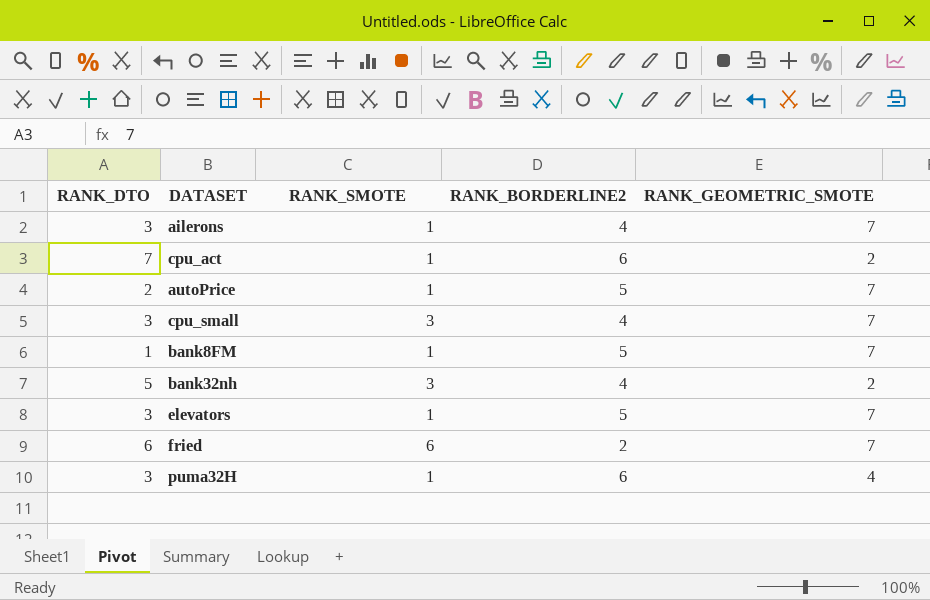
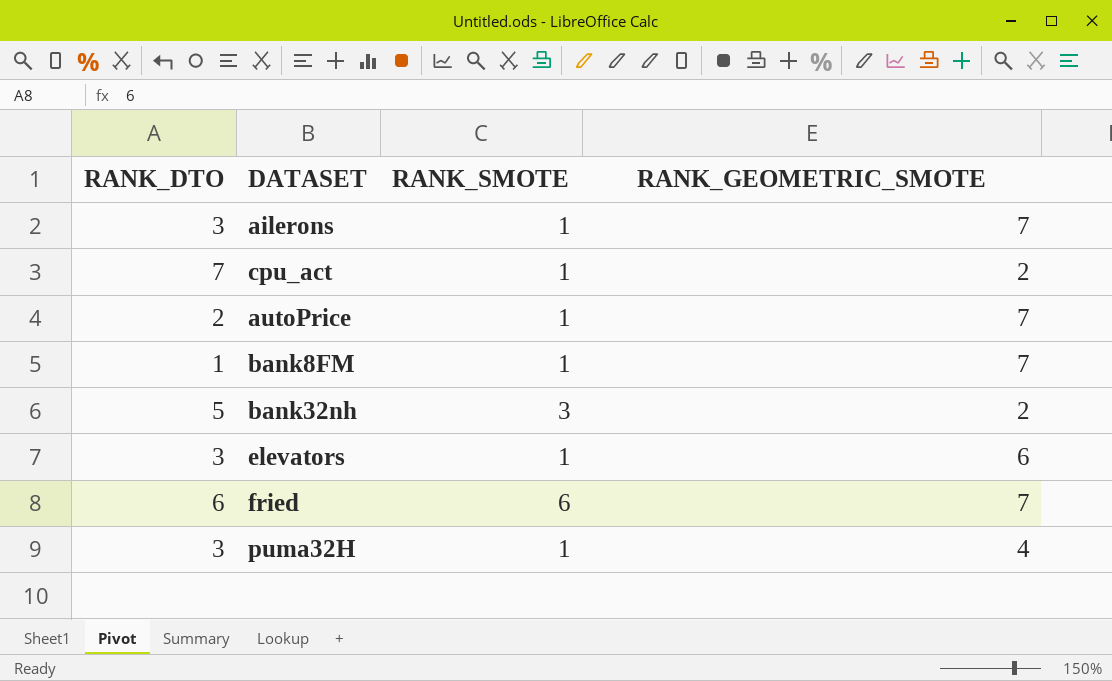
column RANK_BORDERLINE2 | position: 4 -> none
row cpu_small: 3 | 3 | 4 | 7 -> none
elevators | RANK_GEOMETRIC_SMOTE: 7 -> 6

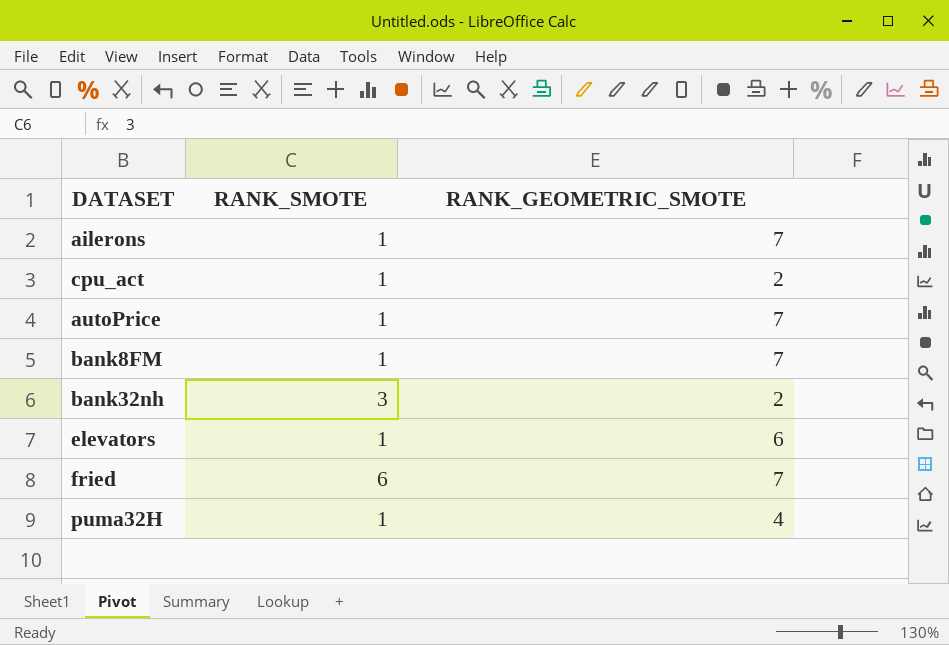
column RANK_DTO | position: 1 -> none

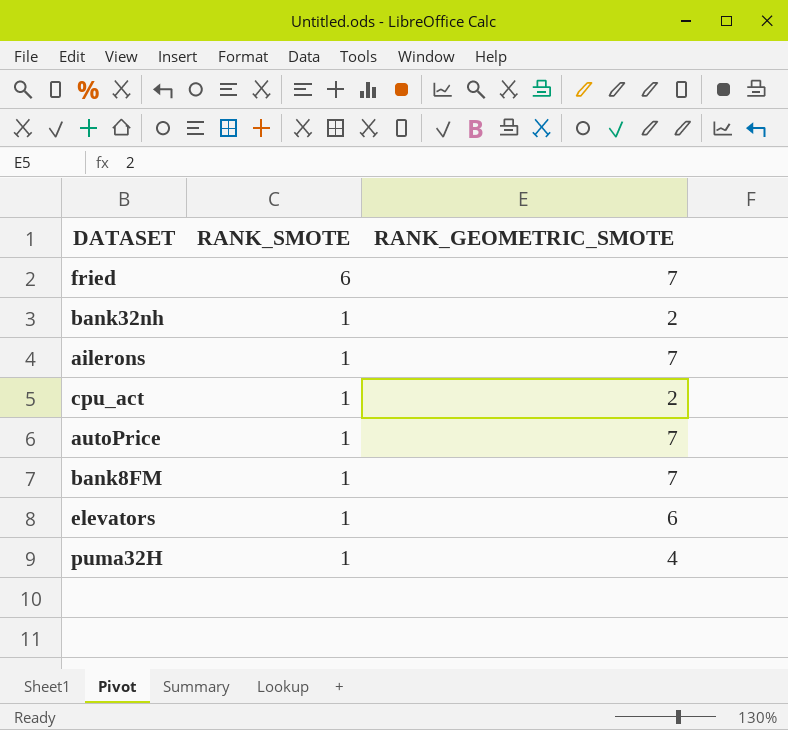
row order: none -> RANK_SMOTE descending
bank32nh | RANK_SMOTE: 3 -> 1

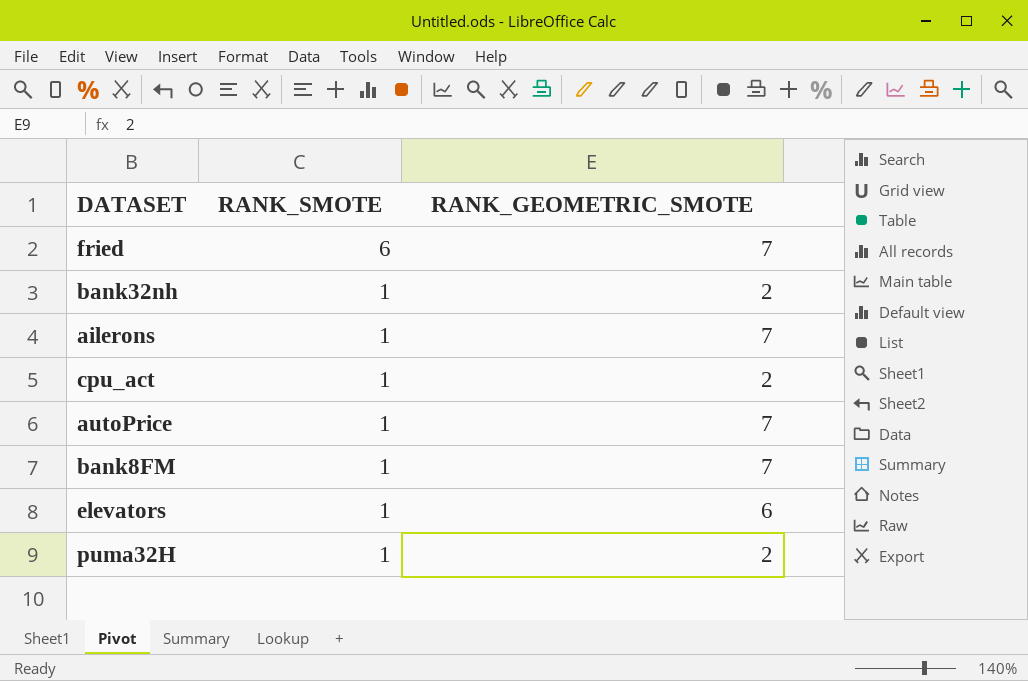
puma32H | RANK_GEOMETRIC_SMOTE: 4 -> 2

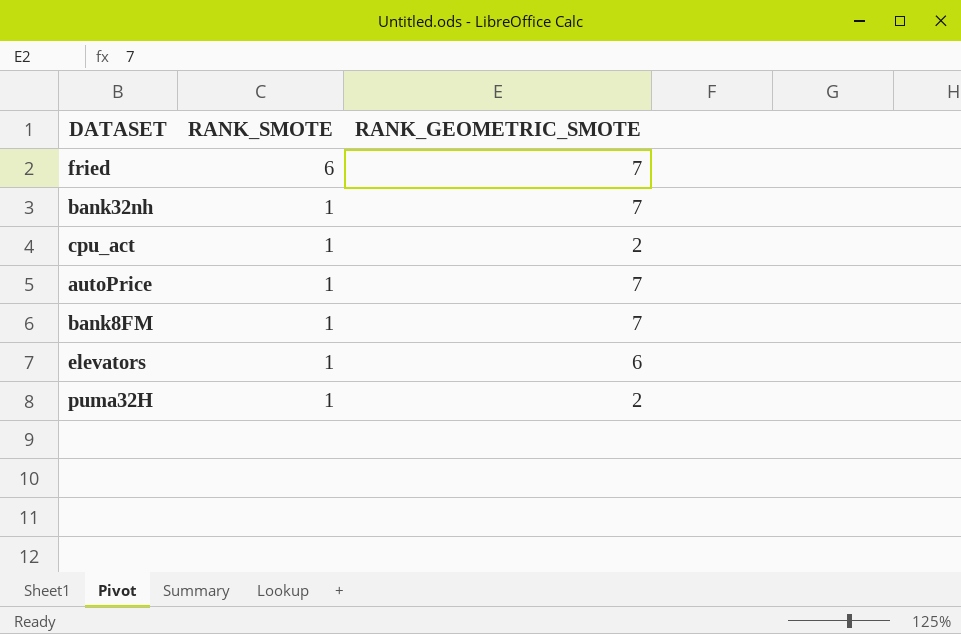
row ailerons: 1 | 7 -> none
bank32nh | RANK_GEOMETRIC_SMOTE: 2 -> 7

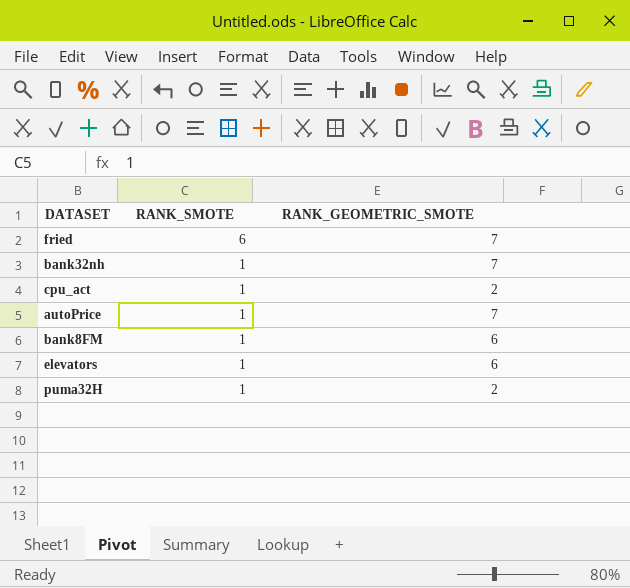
bank8FM | RANK_GEOMETRIC_SMOTE: 7 -> 6

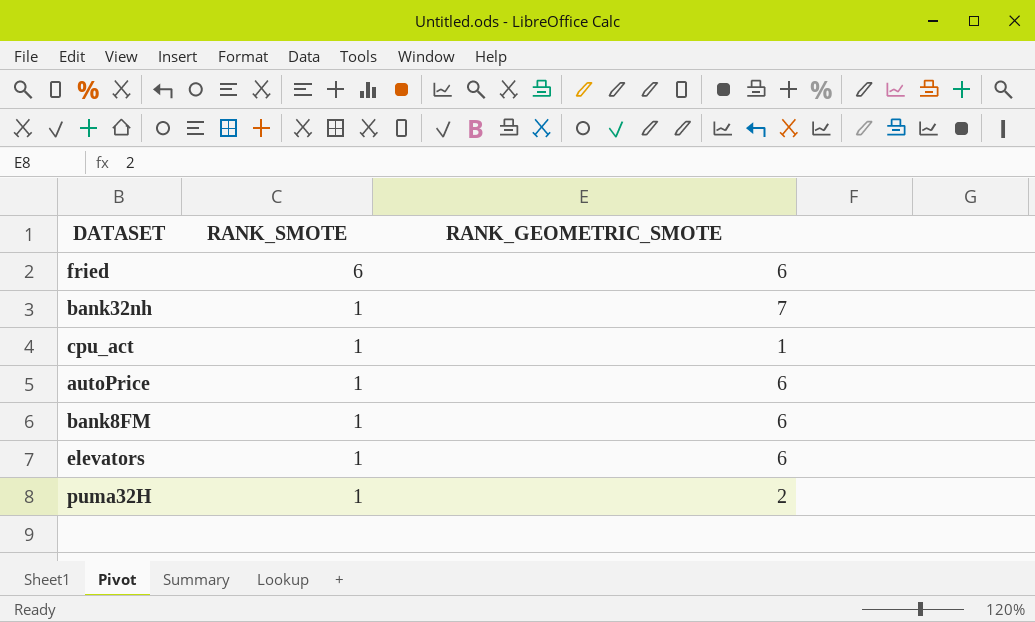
fried | RANK_GEOMETRIC_SMOTE: 7 -> 6
cpu_act | RANK_GEOMETRIC_SMOTE: 2 -> 1
autoPrice | RANK_GEOMETRIC_SMOTE: 7 -> 6

